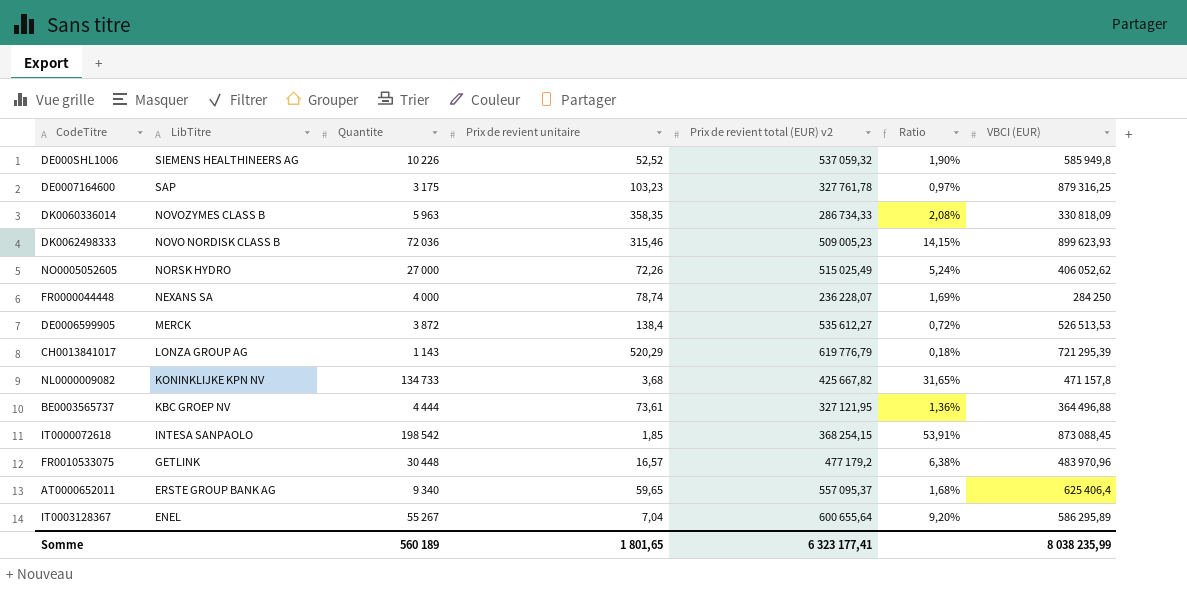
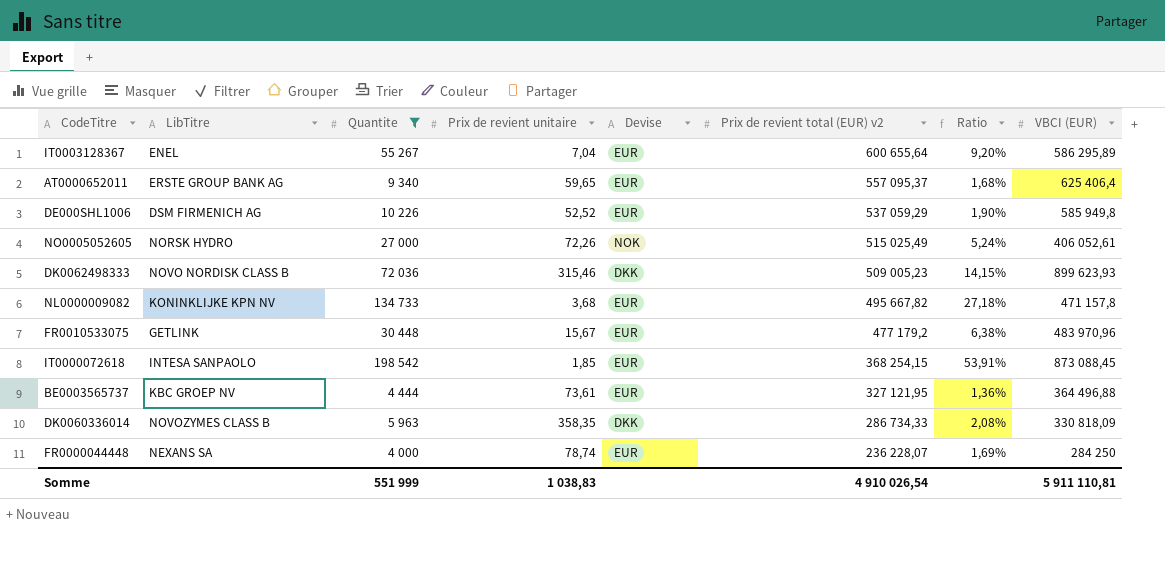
filter: none -> Quantite >= 4 000
row order: LibTitre descending -> Prix de revient total (EUR) v2 descending
column Devise | position: none -> 5
DE000SHL1006 | LibTitre: SIEMENS HEALTHINEERS AG -> DSM FIRMENICH AG
DE000SHL1006 | Prix de revient total (EUR) v2: 537 059,32 -> 537 059,29
NO0005052605 | VBCI (EUR): 406 052,62 -> 406 052,61
NL0000009082 | Prix de revient total (EUR) v2: 425 667,82 -> 495 667,82
NL0000009082 | Ratio: 31,65% -> 27,18%
FR0010533075 | Prix de revient unitaire: 16,57 -> 15,67
Somme | Quantite: 560 189 -> 551 999
Somme | Prix de revient unitaire: 1 801,65 -> 1 038,83
Somme | Prix de revient total (EUR) v2: 6 323 177,41 -> 4 910 026,54
Somme | VBCI (EUR): 8 038 235,99 -> 5 911 110,81

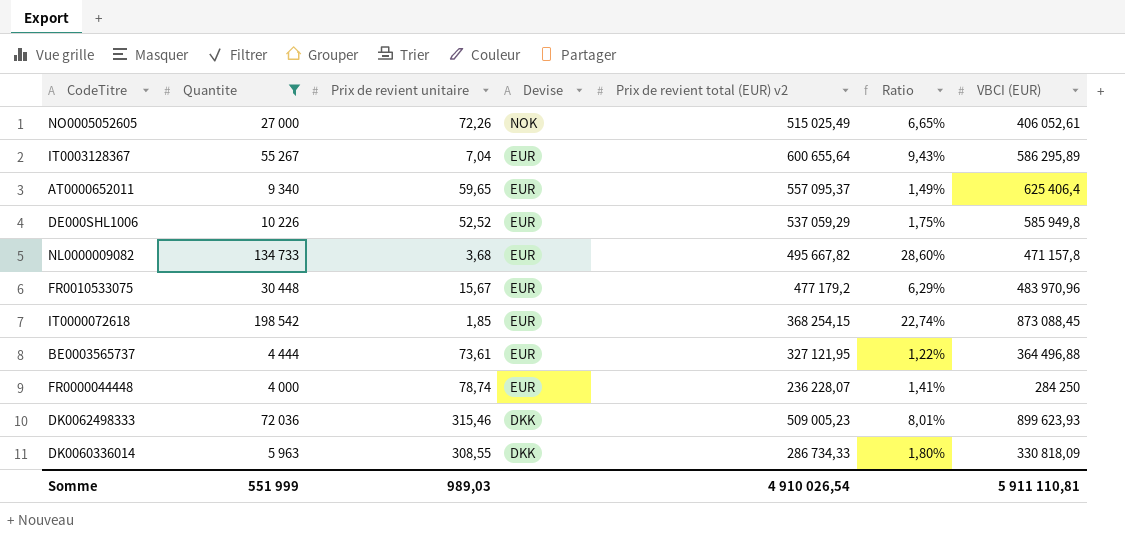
row order: Prix de revient total (EUR) v2 descending -> Devise descending
column LibTitre | position: 2 -> none
column Ratio | formula: [Quantite] / [Prix de revient total (EUR) v2] -> [Quantite] / [VBCI (EUR)]
DK0060336014 | Prix de revient unitaire: 358,35 -> 308,55
Somme | Prix de revient unitaire: 1 038,83 -> 989,03

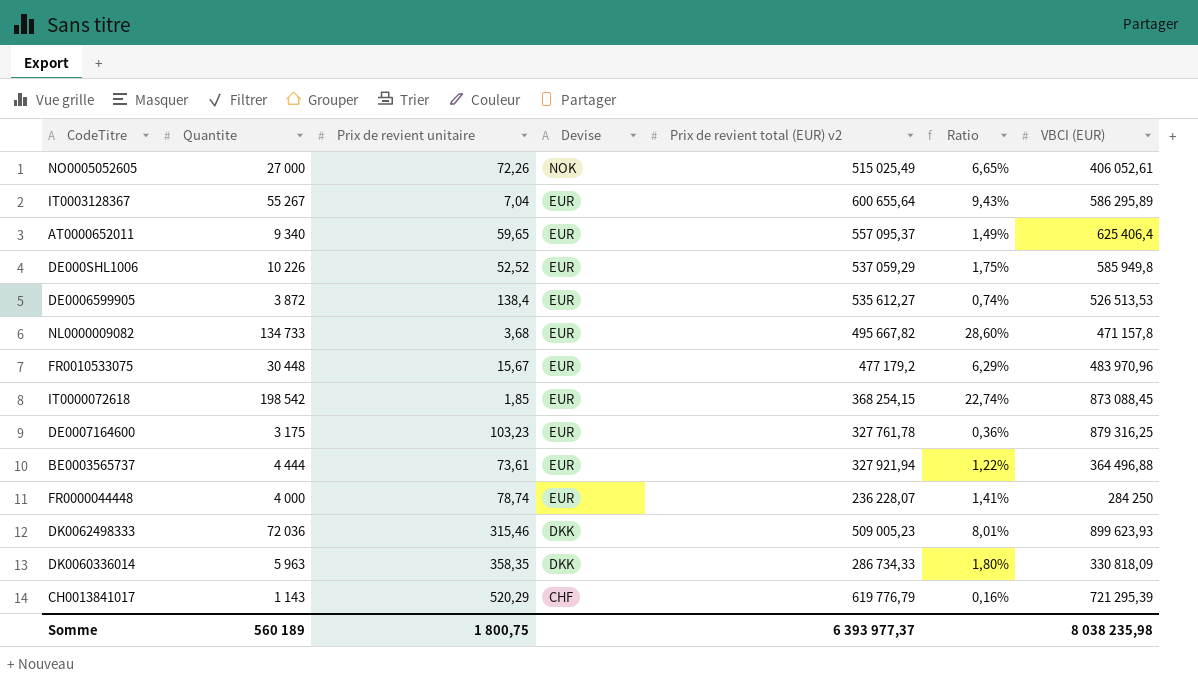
filter: Quantite >= 4 000 -> none
BE0003565737 | Prix de revient total (EUR) v2: 327 121,95 -> 327 921,94
DK0060336014 | Prix de revient unitaire: 308,55 -> 358,35
Somme | Quantite: 551 999 -> 560 189
Somme | Prix de revient unitaire: 989,03 -> 1 800,75
Somme | Prix de revient total (EUR) v2: 4 910 026,54 -> 6 393 977,37
Somme | VBCI (EUR): 5 911 110,81 -> 8 038 235,98

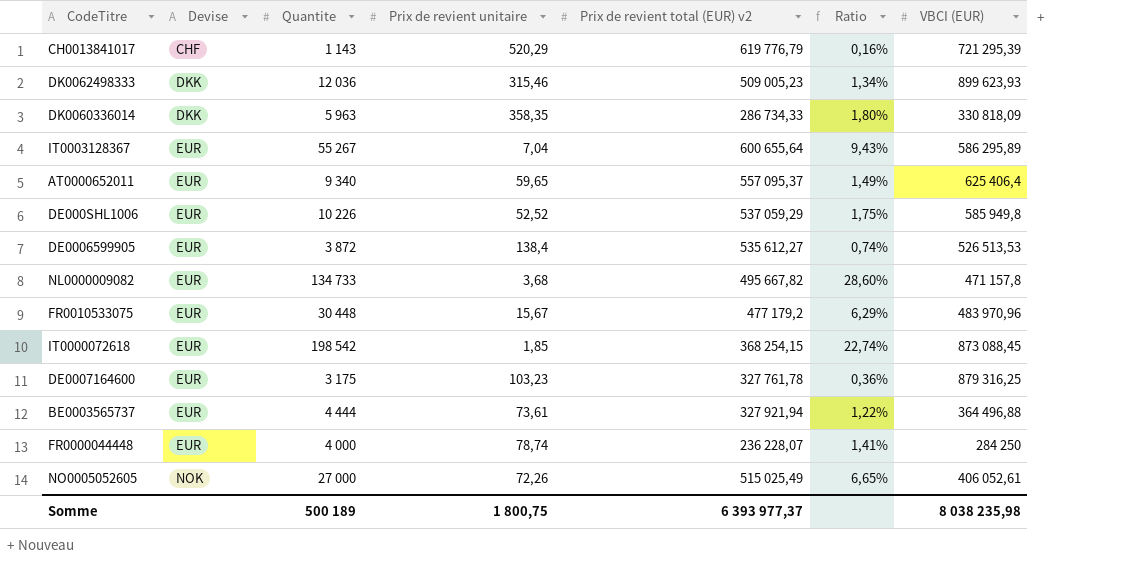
row order: Devise descending -> Devise ascending
column Devise | position: 4 -> 2
DK0062498333 | Quantite: 72 036 -> 12 036
DK0062498333 | Ratio: 8,01% -> 1,34%
Somme | Quantite: 560 189 -> 500 189

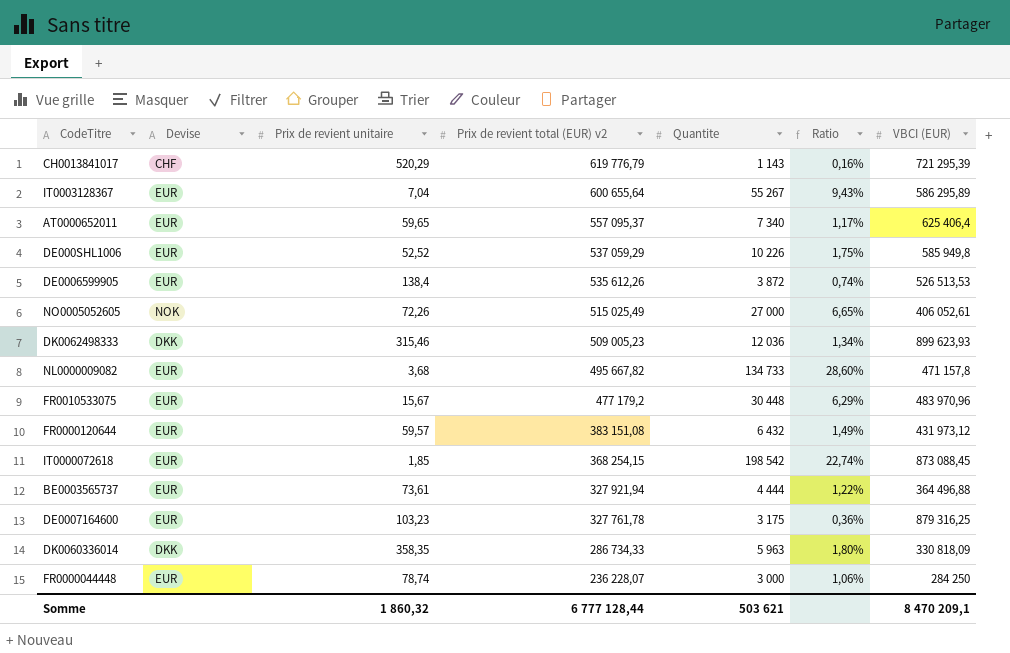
row order: Devise ascending -> Prix de revient total (EUR) v2 descending
column Quantite | position: 3 -> 5
AT0000652011 | Quantite: 9 340 -> 7 340
AT0000652011 | Ratio: 1,49% -> 1,17%
DE0006599905 | Prix de revient total (EUR) v2: 535 612,27 -> 535 612,26
row FR0000120644: none -> EUR | 59,57 | 383 151,08 | 6 432 | 1,49% | 431 973,12
FR0000044448 | Quantite: 4 000 -> 3 000
FR0000044448 | Ratio: 1,41% -> 1,06%
Somme | Prix de revient unitaire: 1 800,75 -> 1 860,32
Somme | Prix de revient total (EUR) v2: 6 393 977,37 -> 6 777 128,44
Somme | Quantite: 500 189 -> 503 621
Somme | VBCI (EUR): 8 038 235,98 -> 8 470 209,1

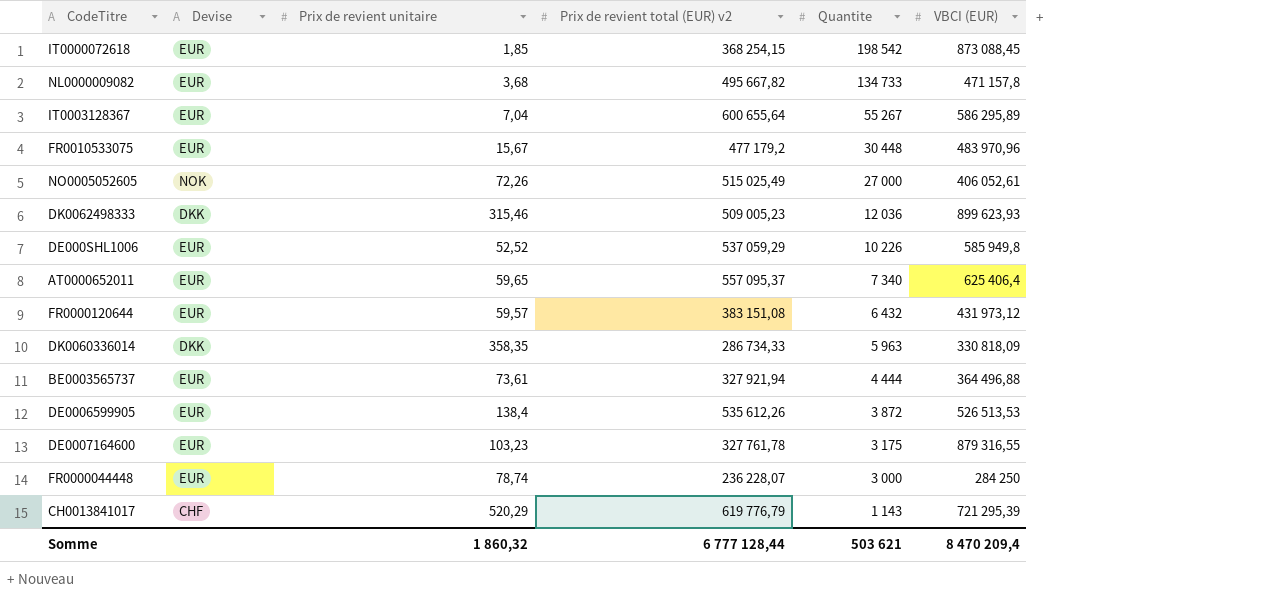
row order: Prix de revient total (EUR) v2 descending -> Quantite descending
column Ratio | formula: [Quantite] / [VBCI (EUR)] -> none
DE0007164600 | VBCI (EUR): 879 316,25 -> 879 316,55
Somme | VBCI (EUR): 8 470 209,1 -> 8 470 209,4

